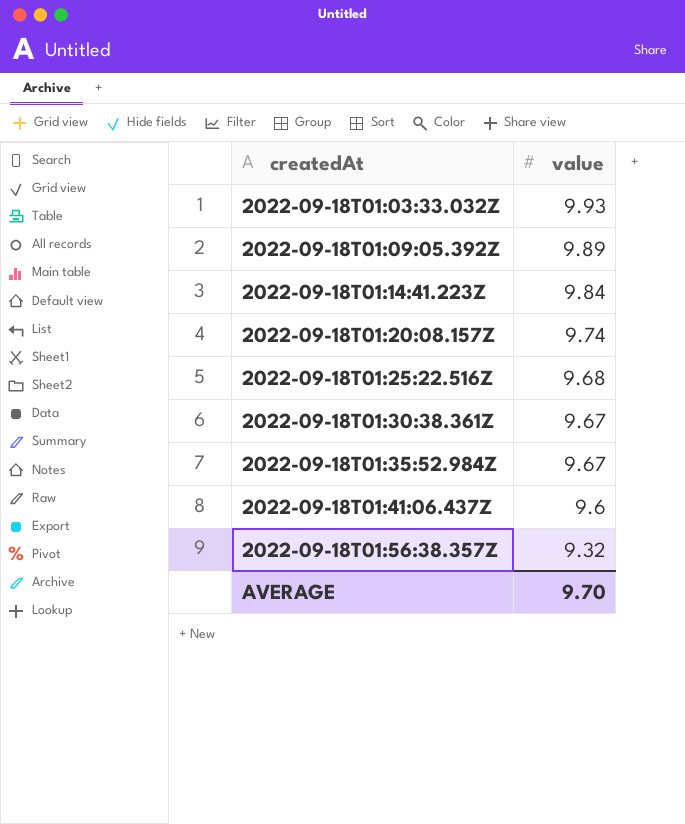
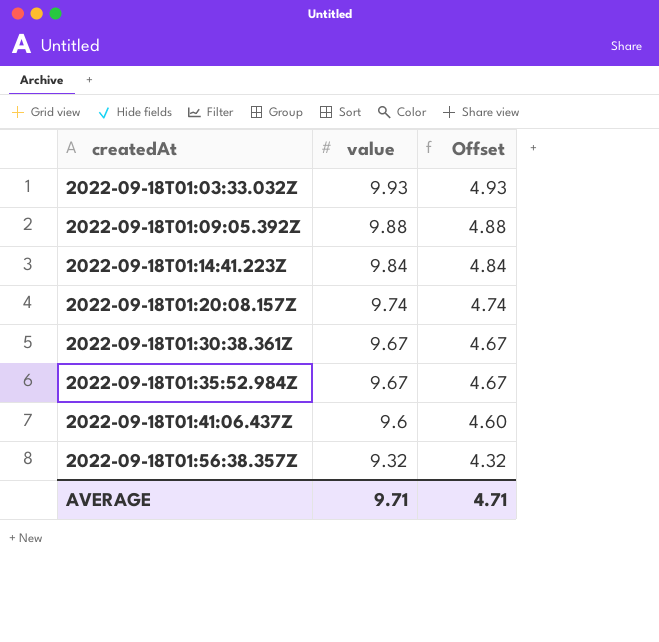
column Offset | formula: none -> [value] - 5
row 2022-09-18T01:25:22.516Z: 9.68 -> none
2022-09-18T01:09:05.392Z | value: 9.89 -> 9.88
AVERAGE | value: 9.70 -> 9.71

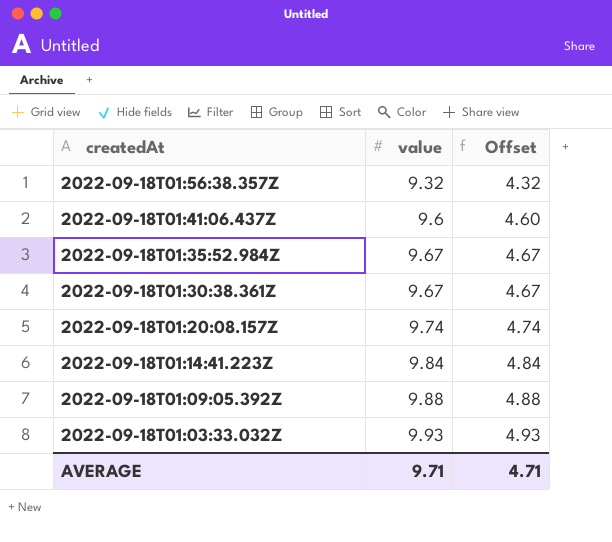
row order: createdAt ascending -> createdAt descending

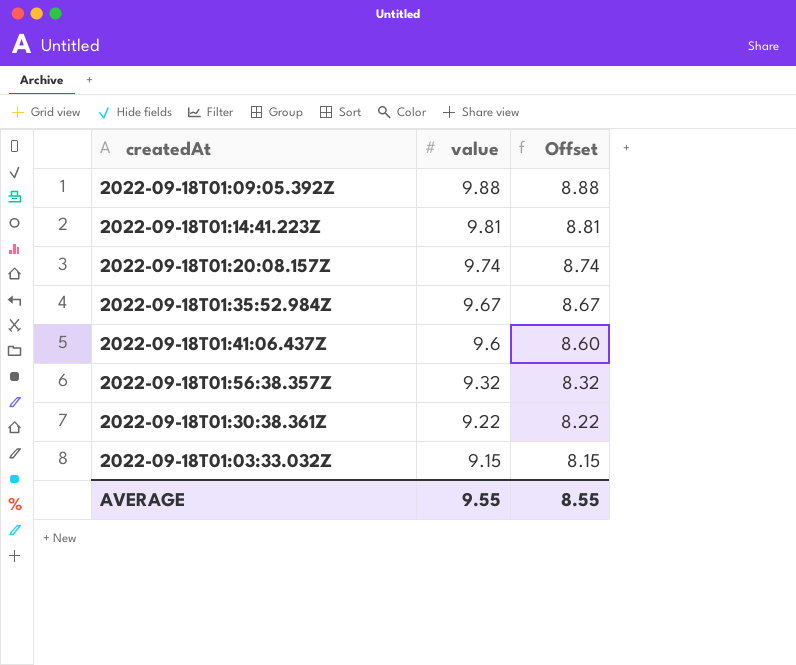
row order: createdAt descending -> value descending
column Offset | formula: [value] - 5 -> [value] - 1
2022-09-18T01:14:41.223Z | value: 9.84 -> 9.81
2022-09-18T01:30:38.361Z | value: 9.67 -> 9.22
2022-09-18T01:03:33.032Z | value: 9.93 -> 9.15
AVERAGE | value: 9.71 -> 9.55
AVERAGE | Offset: 4.71 -> 8.55

